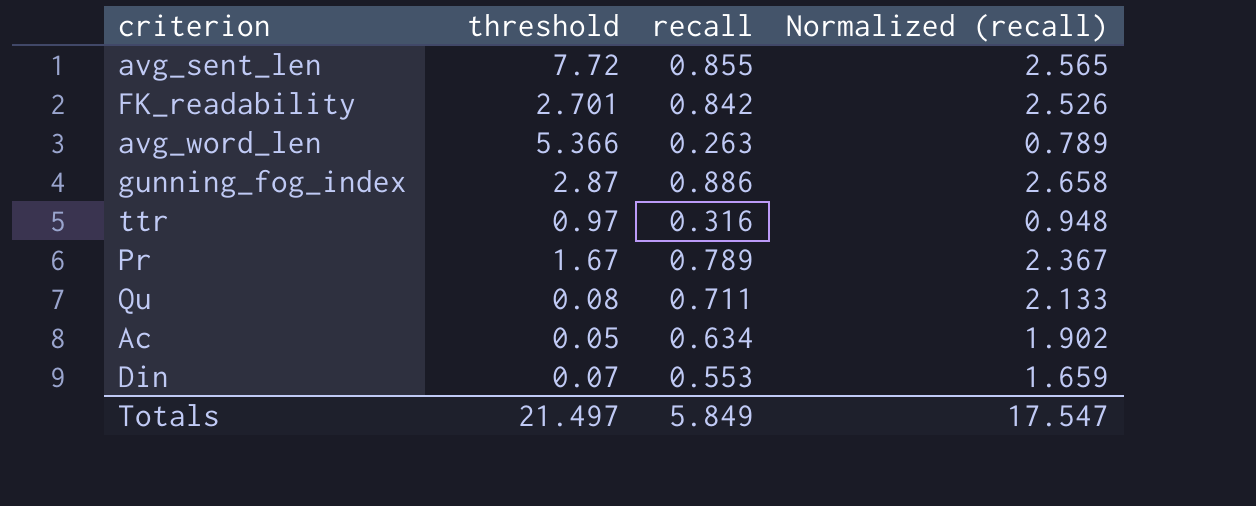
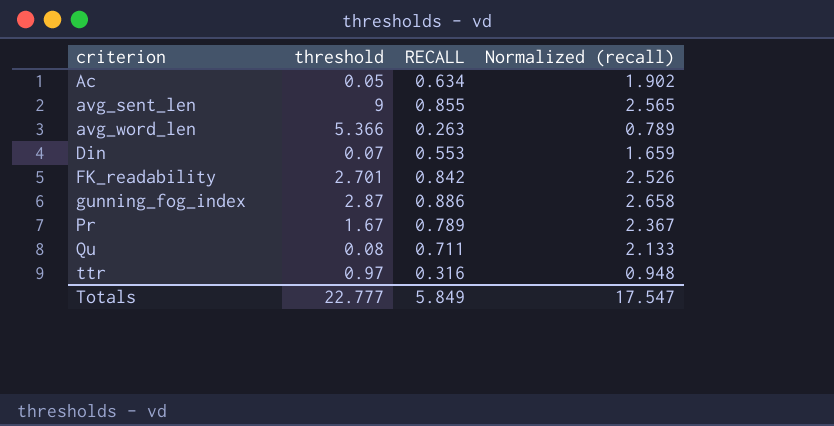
row order: none -> criterion ascending
column name: recall -> RECALL
avg_sent_len | threshold: 7.72 -> 9
Totals | threshold: 21.497 -> 22.777

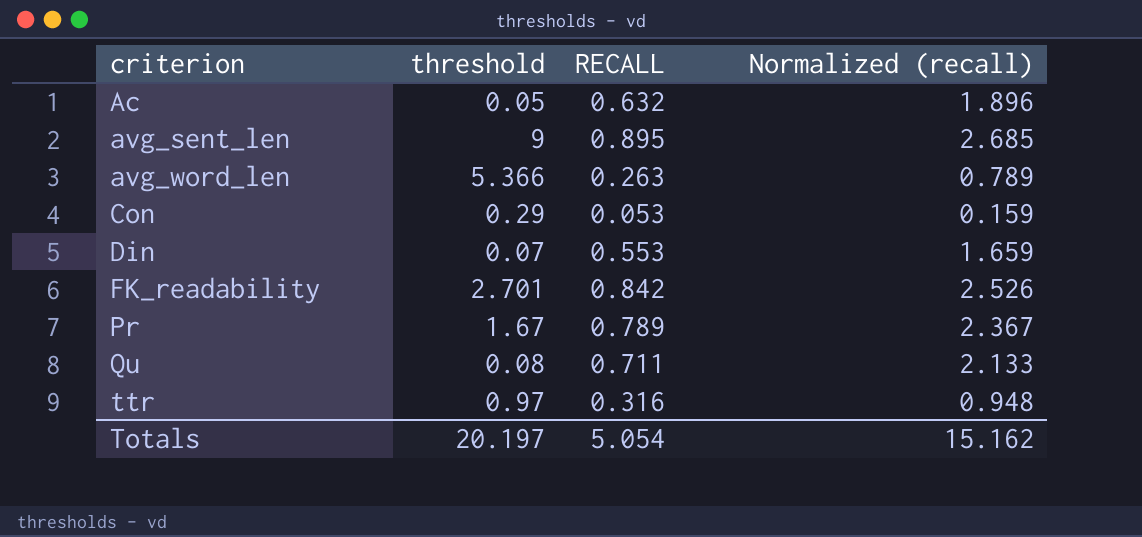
row gunning_fog_index: 2.87 | 0.886 | 2.658 -> none
Ac | RECALL: 0.634 -> 0.632
Ac | Normalized (recall): 1.902 -> 1.896
avg_sent_len | RECALL: 0.855 -> 0.895
avg_sent_len | Normalized (recall): 2.565 -> 2.685
row Con: none -> 0.29 | 0.053 | 0.159
Totals | threshold: 22.777 -> 20.197
Totals | RECALL: 5.849 -> 5.054
Totals | Normalized (recall): 17.547 -> 15.162

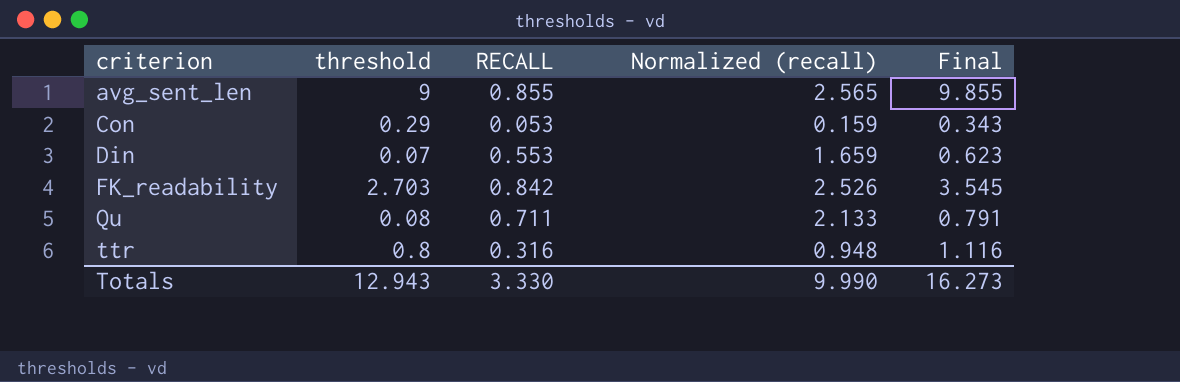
column Final | formula: none -> [threshold] + [RECALL]
row Ac: 0.05 | 0.632 | 1.896 -> none
row avg_word_len: 5.366 | 0.263 | 0.789 -> none
row Pr: 1.67 | 0.789 | 2.367 -> none
avg_sent_len | RECALL: 0.895 -> 0.855
avg_sent_len | Normalized (recall): 2.685 -> 2.565
FK_readability | threshold: 2.701 -> 2.703
ttr | threshold: 0.97 -> 0.8
Totals | threshold: 20.197 -> 12.943
Totals | RECALL: 5.054 -> 3.330
Totals | Normalized (recall): 15.162 -> 9.990

